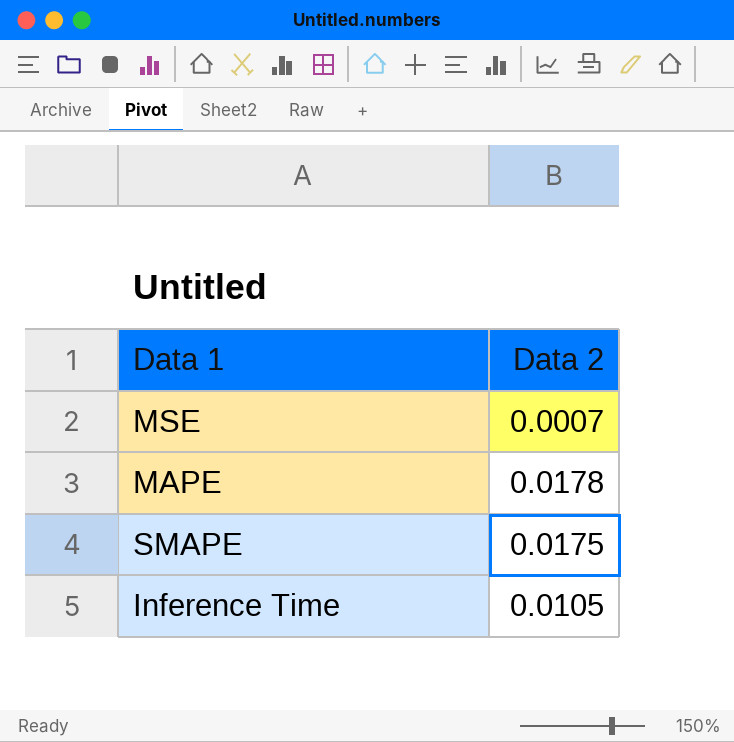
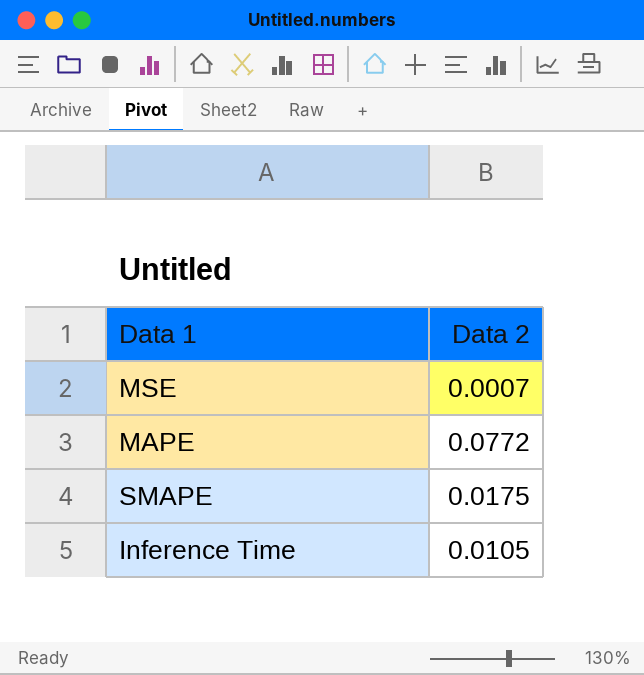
MAPE | Data 2: 0.0178 -> 0.0772

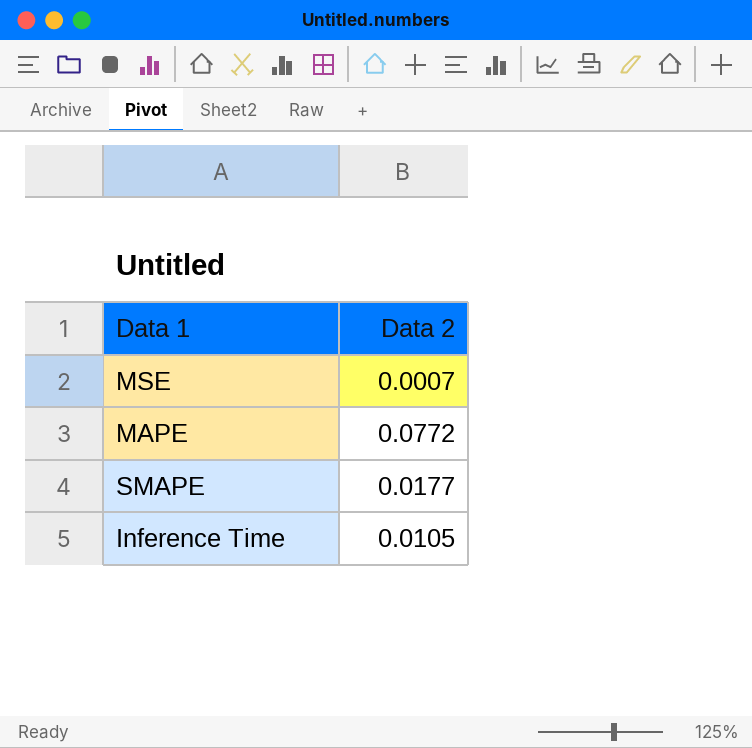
SMAPE | Data 2: 0.0175 -> 0.0177

